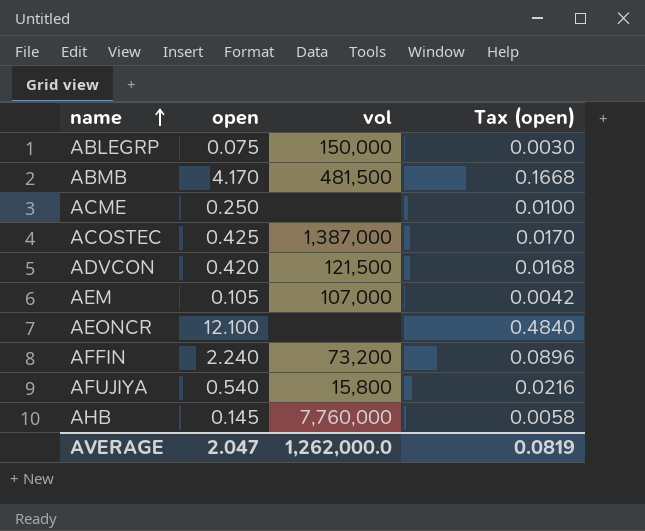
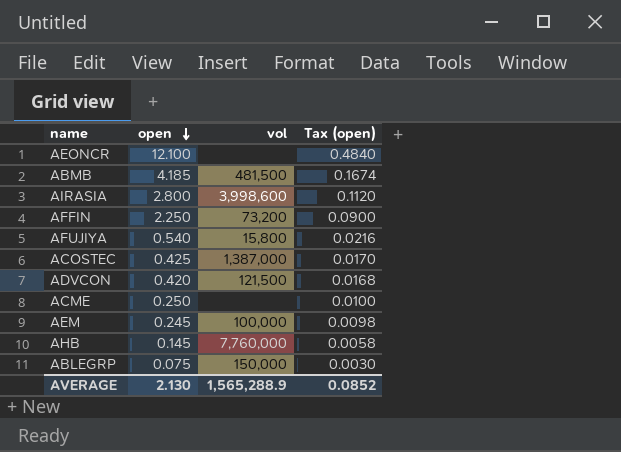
row order: name ascending -> open descending
ABMB | open: 4.170 -> 4.185
ABMB | Tax (open): 0.1668 -> 0.1674
row AIRASIA: none -> 2.800 | 3,998,600 | 0.1120
AFFIN | open: 2.240 -> 2.250
AFFIN | Tax (open): 0.0896 -> 0.0900
AEM | open: 0.105 -> 0.245
AEM | vol: 107,000 -> 100,000
AEM | Tax (open): 0.0042 -> 0.0098
AVERAGE | open: 2.047 -> 2.130
AVERAGE | vol: 1,262,000.0 -> 1,565,288.9
AVERAGE | Tax (open): 0.0819 -> 0.0852

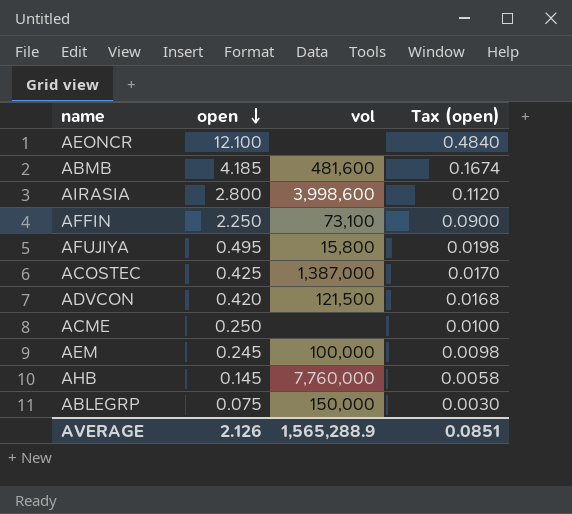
ABMB | vol: 481,500 -> 481,600
AFFIN | vol: 73,200 -> 73,100
AFUJIYA | open: 0.540 -> 0.495
AFUJIYA | Tax (open): 0.0216 -> 0.0198
AVERAGE | open: 2.130 -> 2.126
AVERAGE | Tax (open): 0.0852 -> 0.0851

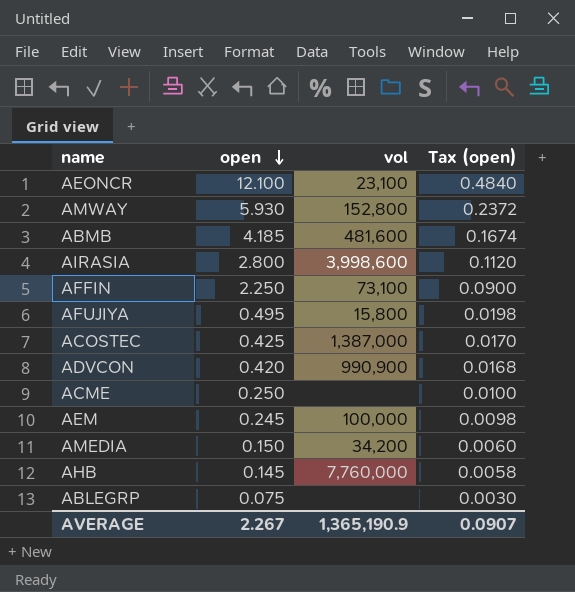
AEONCR | vol: none -> 23,100
row AMWAY: none -> 5.930 | 152,800 | 0.2372
ADVCON | vol: 121,500 -> 990,900
row AMEDIA: none -> 0.150 | 34,200 | 0.0060
ABLEGRP | vol: 150,000 -> none
AVERAGE | open: 2.126 -> 2.267
AVERAGE | vol: 1,565,288.9 -> 1,365,190.9
AVERAGE | Tax (open): 0.0851 -> 0.0907

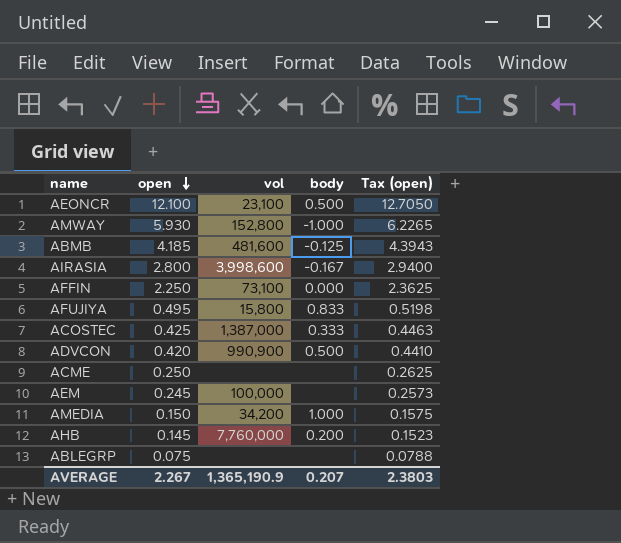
column body | position: none -> 4
column Tax (open) | formula: [open] * 0.04 -> [open] * 1.05
AVERAGE | Tax (open): 0.0907 -> 2.3803

